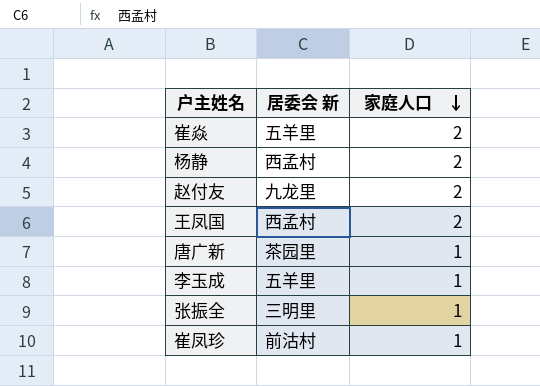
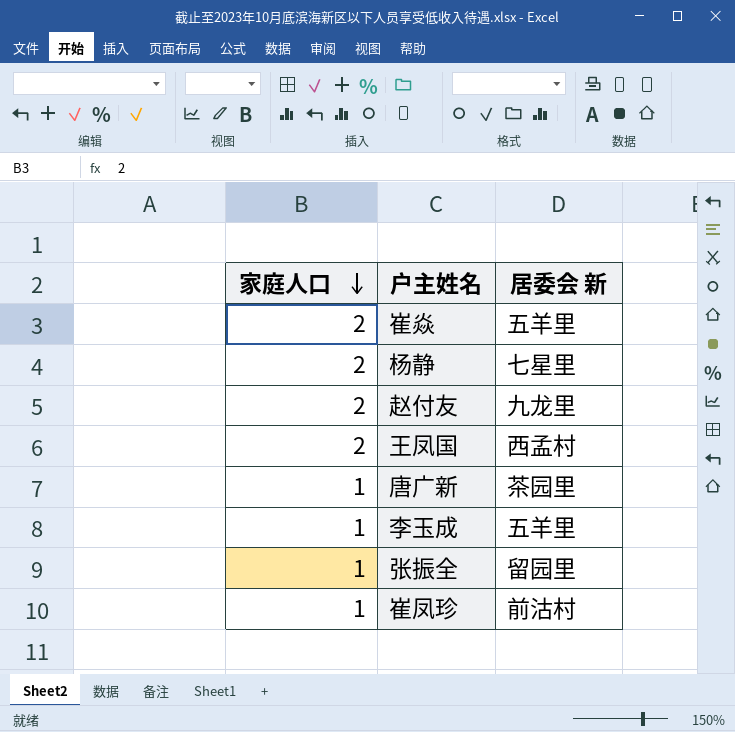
column 家庭人口 | position: 3 -> 1
杨静 | 居委会 新: 西孟村 -> 七星里
张振全 | 居委会 新: 三明里 -> 留园里

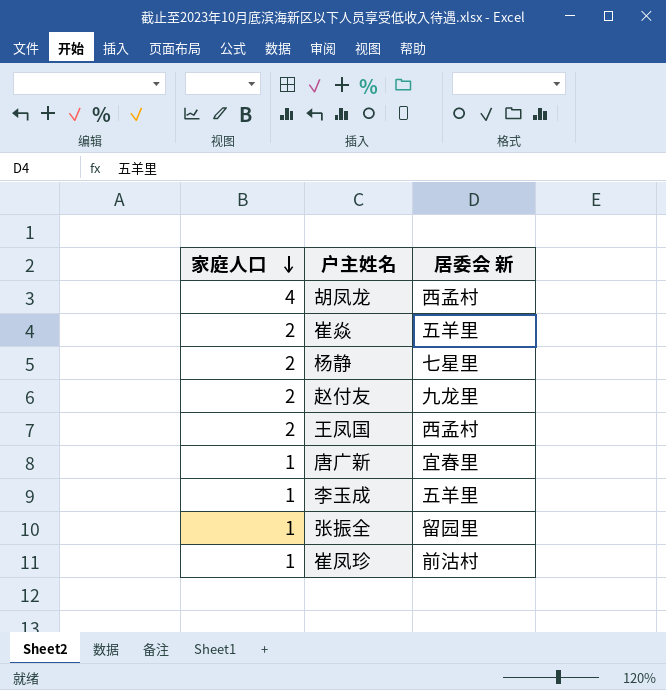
row 胡凤龙: none -> 4 | 西孟村
唐广新 | 居委会 新: 茶园里 -> 宜春里

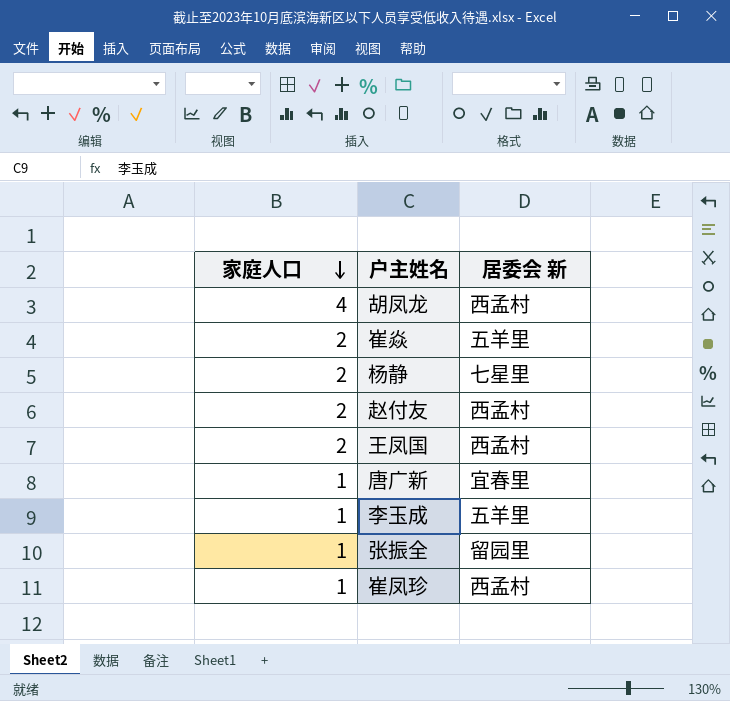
赵付友 | 居委会 新: 九龙里 -> 西孟村
崔凤珍 | 居委会 新: 前沽村 -> 西孟村

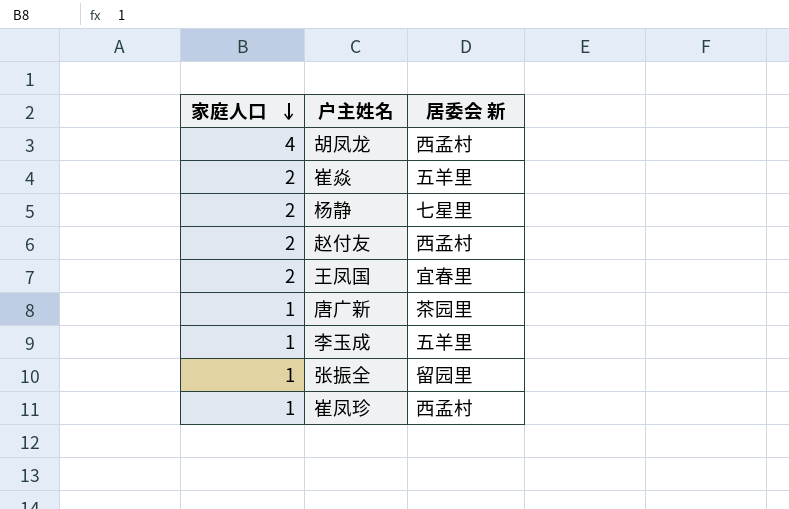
王凤国 | 居委会 新: 西孟村 -> 宜春里
唐广新 | 居委会 新: 宜春里 -> 茶园里

